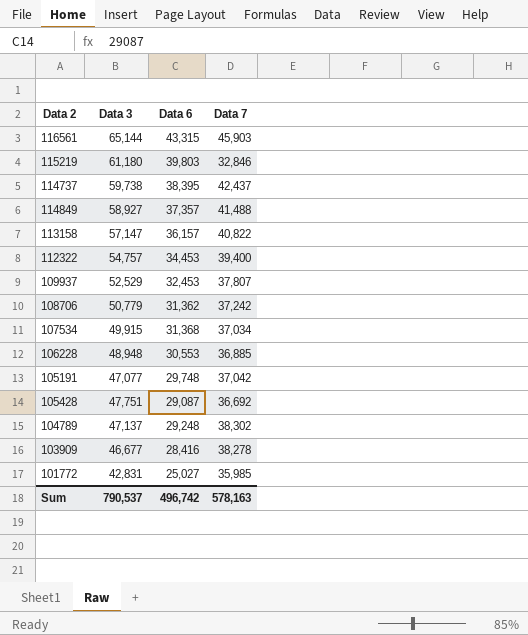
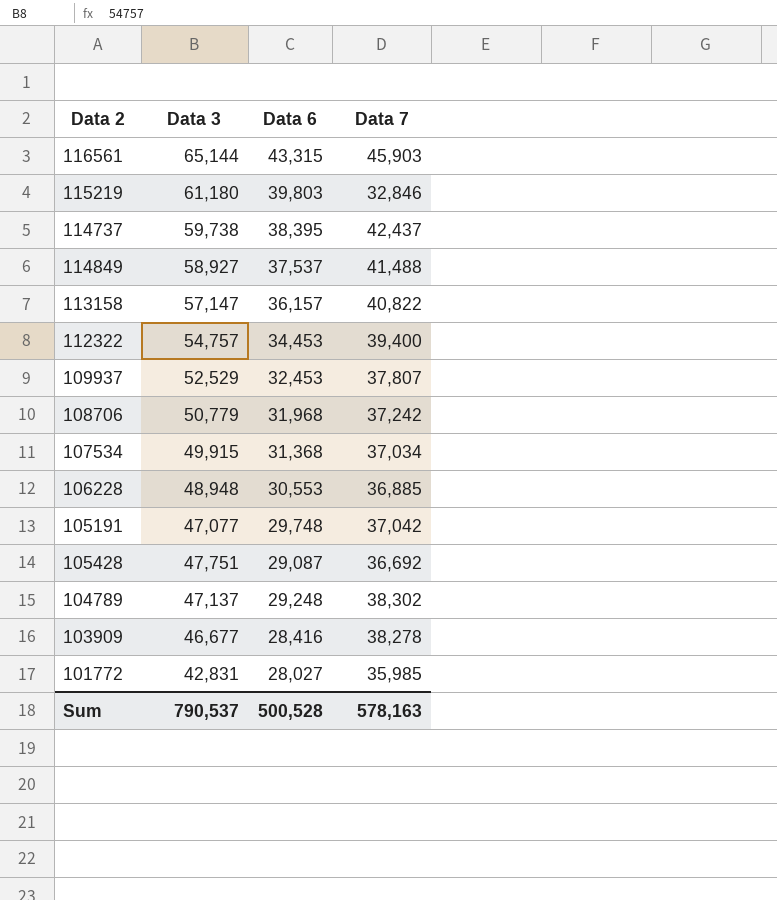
114849 | Data 6: 37,357 -> 37,537
108706 | Data 6: 31,362 -> 31,968
101772 | Data 6: 25,027 -> 28,027
Sum | Data 6: 496,742 -> 500,528

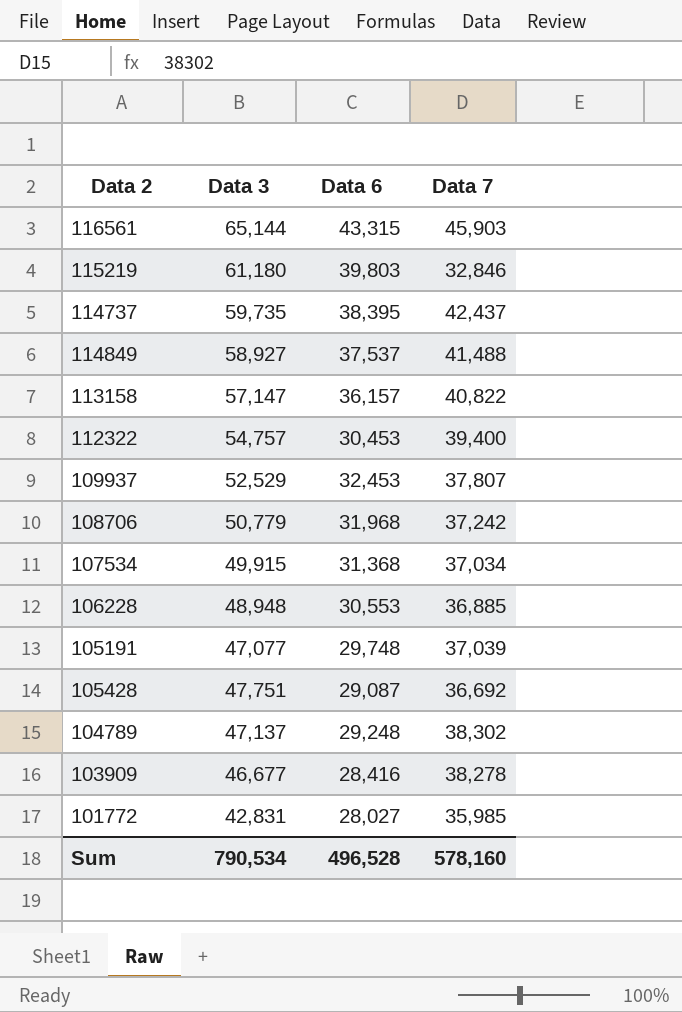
114737 | Data 3: 59,738 -> 59,735
112322 | Data 6: 34,453 -> 30,453
105191 | Data 7: 37,042 -> 37,039
Sum | Data 3: 790,537 -> 790,534
Sum | Data 6: 500,528 -> 496,528
Sum | Data 7: 578,163 -> 578,160

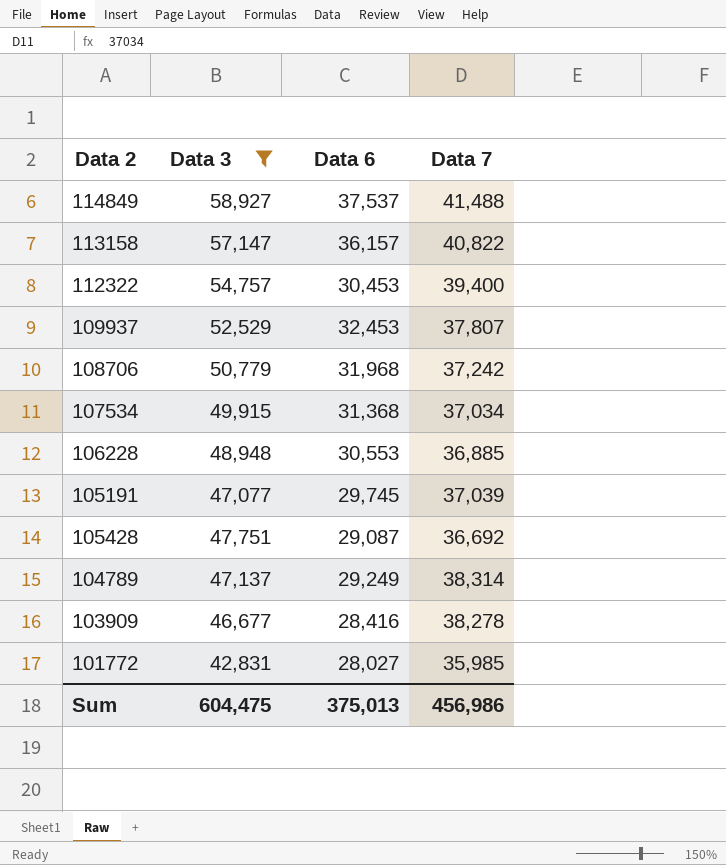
filter: none -> Data 3 <= 58,927
105191 | Data 6: 29,748 -> 29,745
104789 | Data 6: 29,248 -> 29,249
104789 | Data 7: 38,302 -> 38,314
Sum | Data 3: 790,534 -> 604,475
Sum | Data 6: 496,528 -> 375,013
Sum | Data 7: 578,160 -> 456,986

